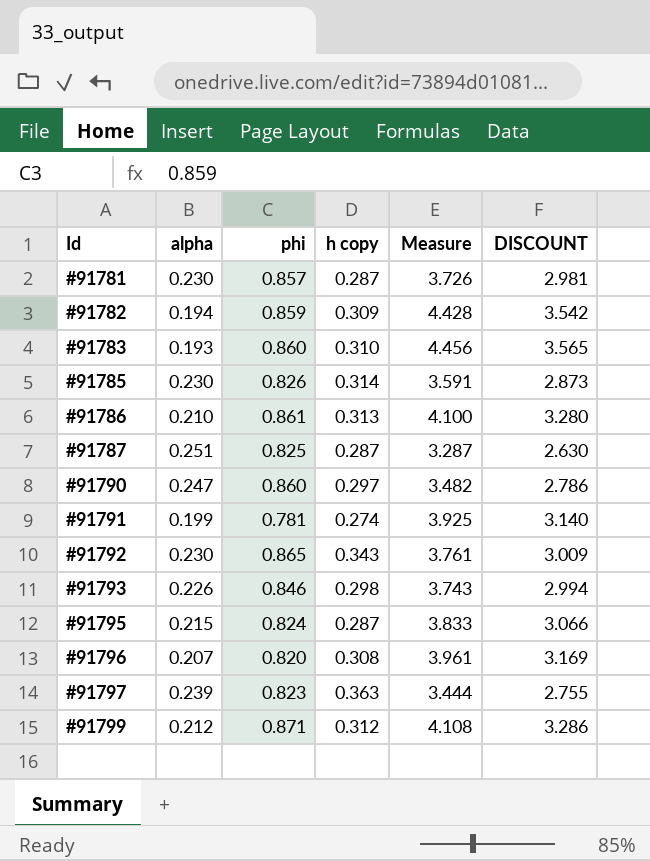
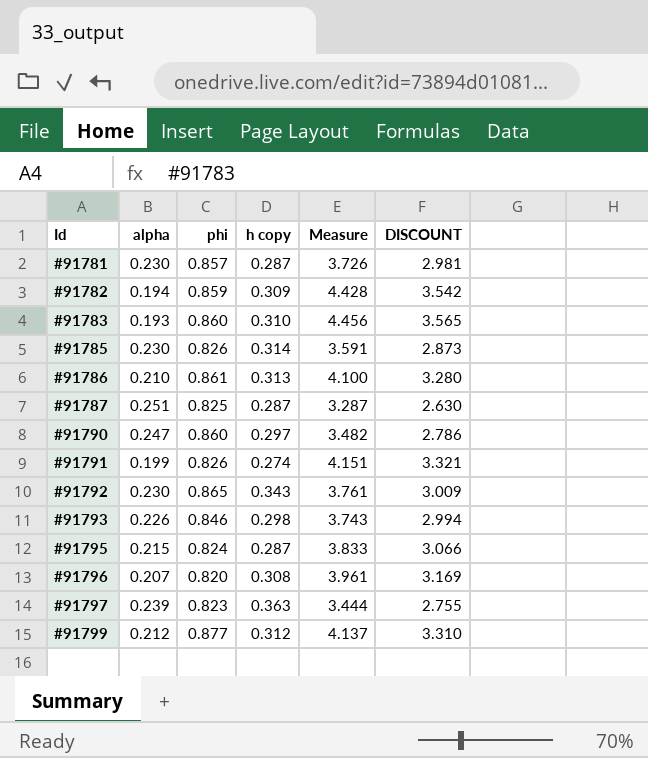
#91791 | phi: 0.781 -> 0.826
#91791 | Measure: 3.925 -> 4.151
#91791 | DISCOUNT: 3.140 -> 3.321
#91799 | phi: 0.871 -> 0.877
#91799 | Measure: 4.108 -> 4.137
#91799 | DISCOUNT: 3.286 -> 3.310

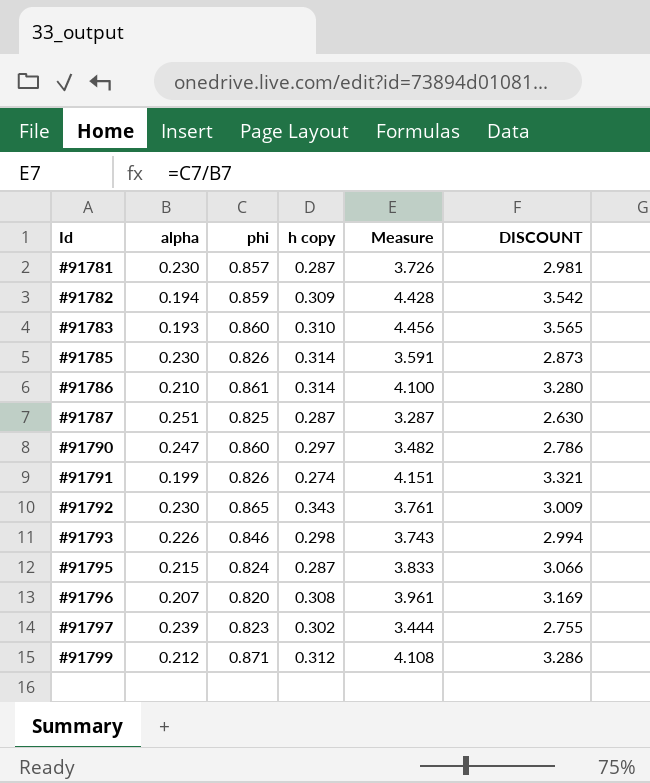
#91786 | h copy: 0.313 -> 0.314
#91797 | h copy: 0.363 -> 0.302
#91799 | phi: 0.877 -> 0.871
#91799 | Measure: 4.137 -> 4.108
#91799 | DISCOUNT: 3.310 -> 3.286

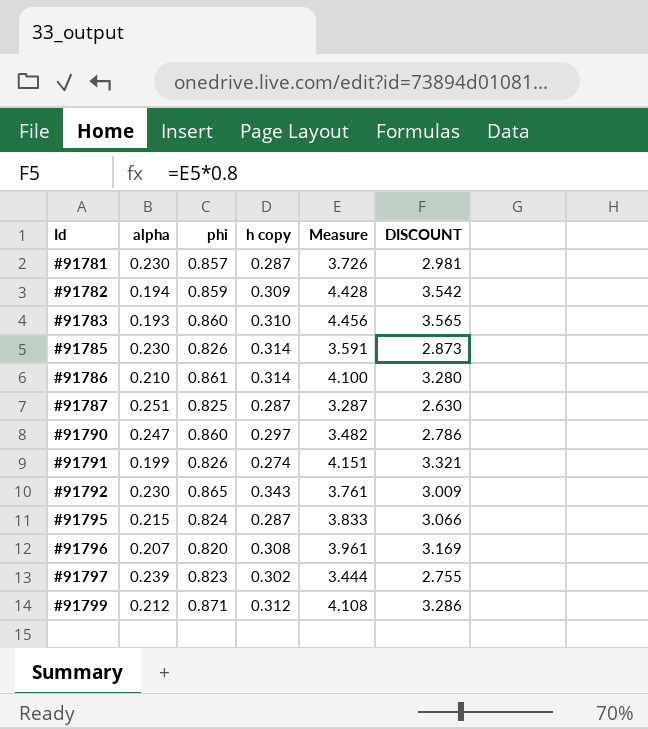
row #91793: 0.226 | 0.846 | 0.298 | 3.743 | 2.994 -> none

